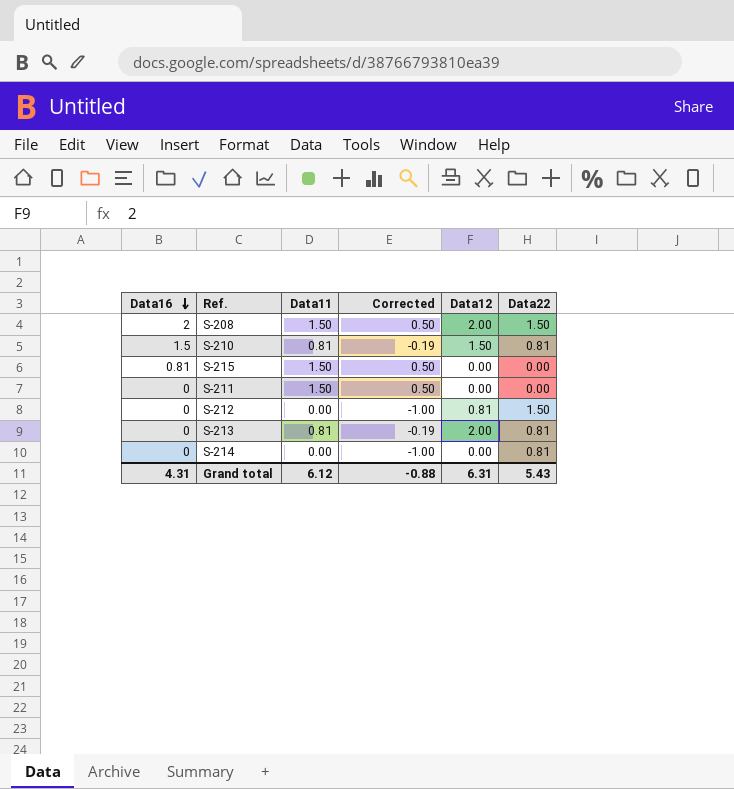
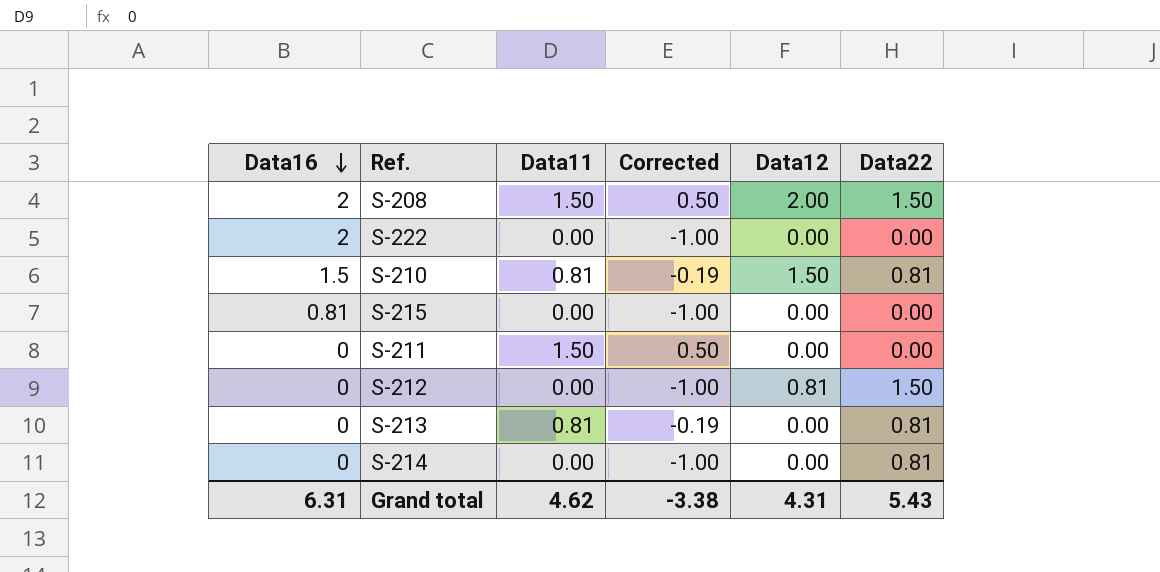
row S-222: none -> 2 | 0.00 | -1.00 | 0.00 | 0.00
S-215 | Data11: 1.50 -> 0.00
S-215 | Corrected: 0.50 -> -1.00
S-213 | Data12: 2.00 -> 0.00
Grand total | Data16: 4.31 -> 6.31
Grand total | Data11: 6.12 -> 4.62
Grand total | Corrected: -0.88 -> -3.38
Grand total | Data12: 6.31 -> 4.31

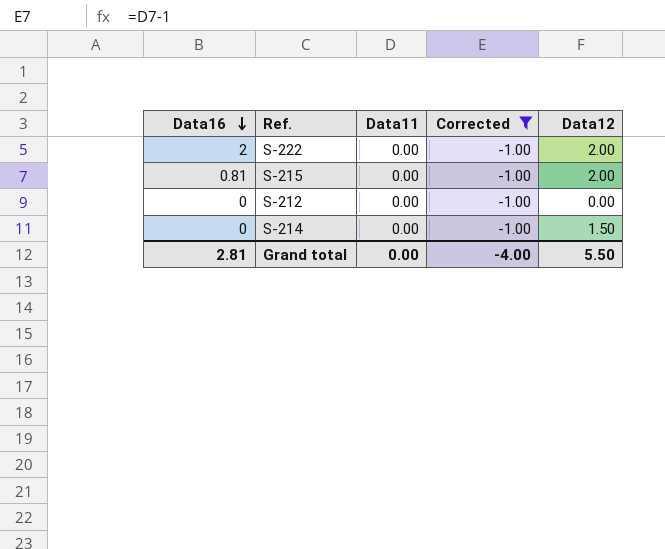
filter: none -> Corrected = -1.00
column Data22 | position: 6 -> none
S-222 | Data12: 0.00 -> 2.00
S-215 | Data12: 0.00 -> 2.00
S-212 | Data12: 0.81 -> 0.00
S-214 | Data12: 0.00 -> 1.50
Grand total | Data16: 6.31 -> 2.81
Grand total | Data11: 4.62 -> 0.00
Grand total | Corrected: -3.38 -> -4.00
Grand total | Data12: 4.31 -> 5.50

